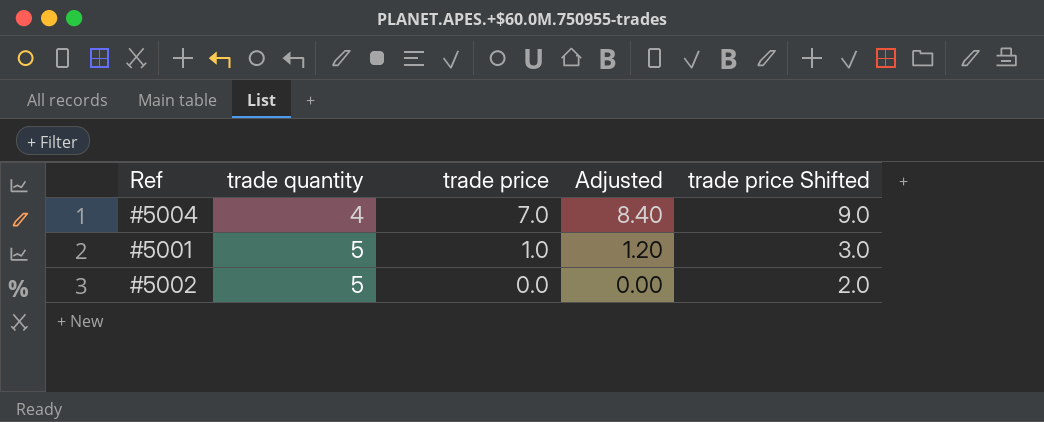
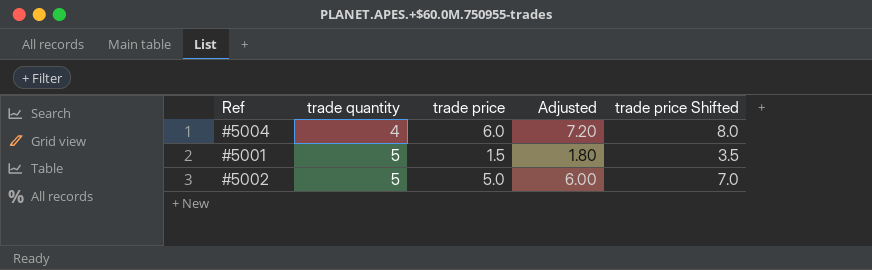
#5004 | trade price: 7.0 -> 6.0
#5004 | Adjusted: 8.40 -> 7.20
#5004 | trade price Shifted: 9.0 -> 8.0
#5001 | trade price: 1.0 -> 1.5
#5001 | Adjusted: 1.20 -> 1.80
#5001 | trade price Shifted: 3.0 -> 3.5
#5002 | trade price: 0.0 -> 5.0
#5002 | Adjusted: 0.00 -> 6.00
#5002 | trade price Shifted: 2.0 -> 7.0

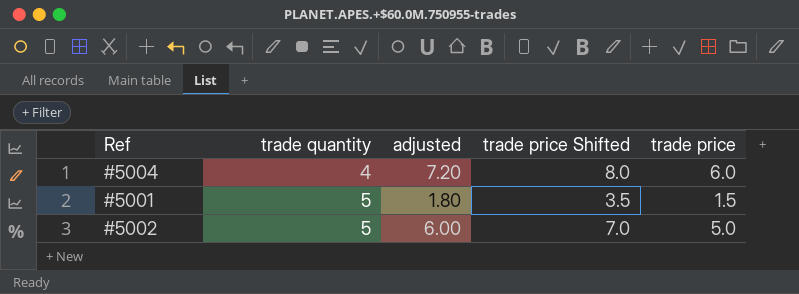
column name: Adjusted -> adjusted
column trade price | position: 3 -> 5

